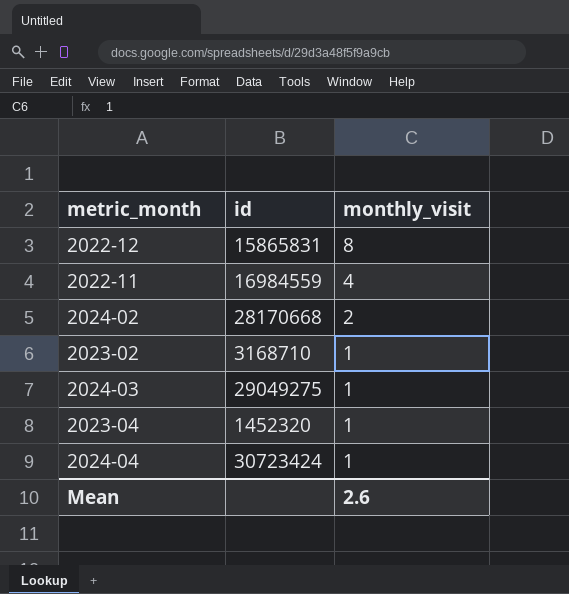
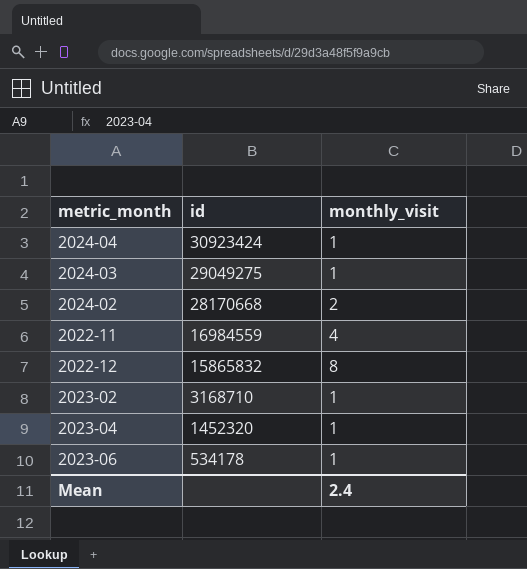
row order: monthly_visit descending -> id descending
2024-04 | id: 30723424 -> 30923424
2022-12 | id: 15865831 -> 15865832
row 2023-06: none -> 534178 | 1
Mean | monthly_visit: 2.6 -> 2.4

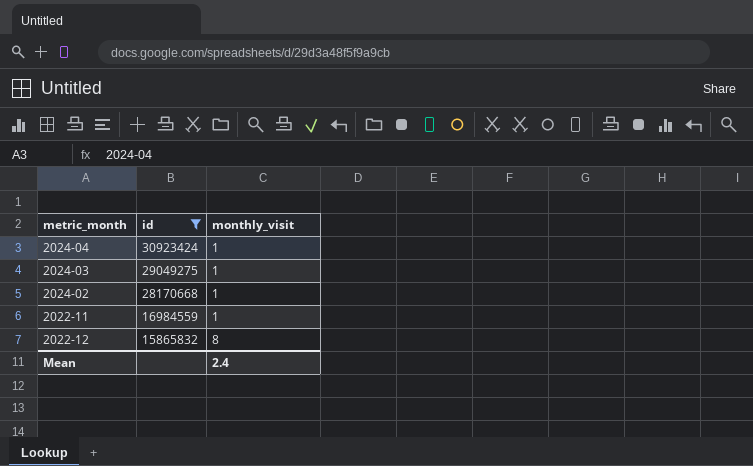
filter: none -> id >= 15865832
2024-02 | monthly_visit: 2 -> 1
2022-11 | monthly_visit: 4 -> 1

